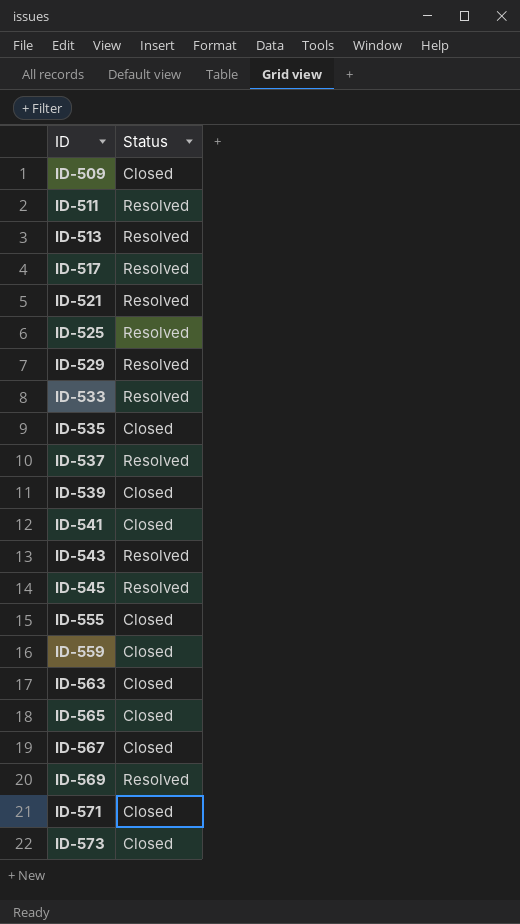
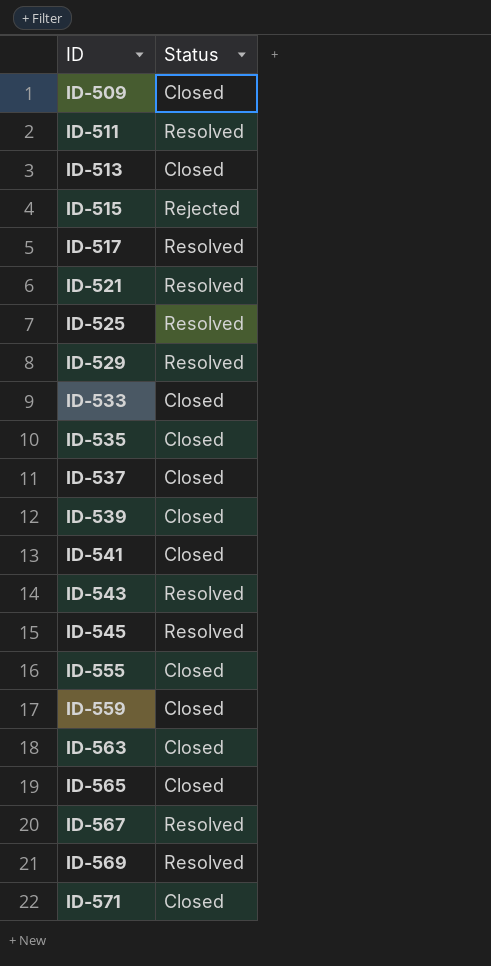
row ID-573: Closed -> none
ID-513 | Status: Resolved -> Closed
row ID-515: none -> Rejected
ID-533 | Status: Resolved -> Closed
ID-537 | Status: Resolved -> Closed
ID-567 | Status: Closed -> Resolved

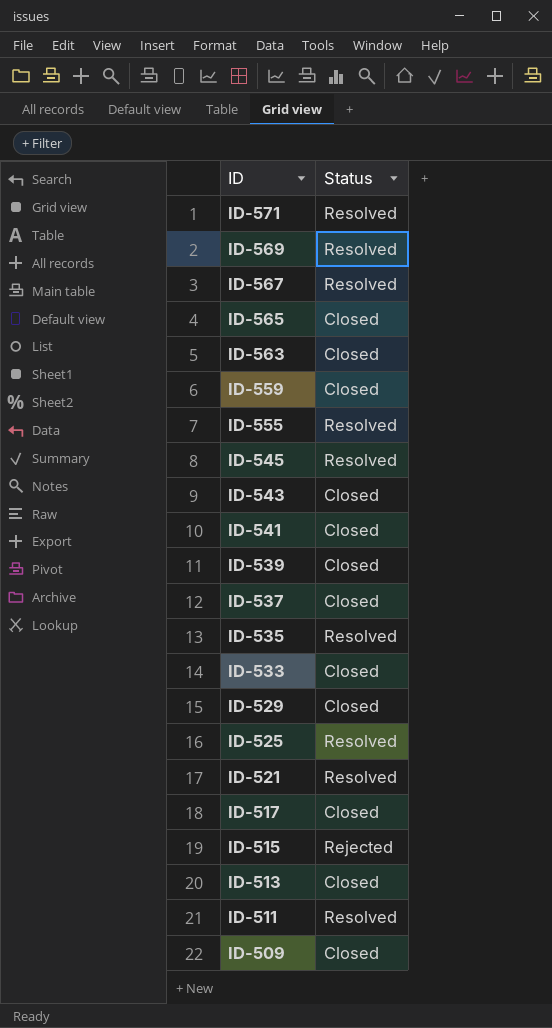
row order: ID ascending -> ID descending
ID-571 | Status: Closed -> Resolved
ID-555 | Status: Closed -> Resolved
ID-543 | Status: Resolved -> Closed
ID-535 | Status: Closed -> Resolved
ID-529 | Status: Resolved -> Closed
ID-517 | Status: Resolved -> Closed

